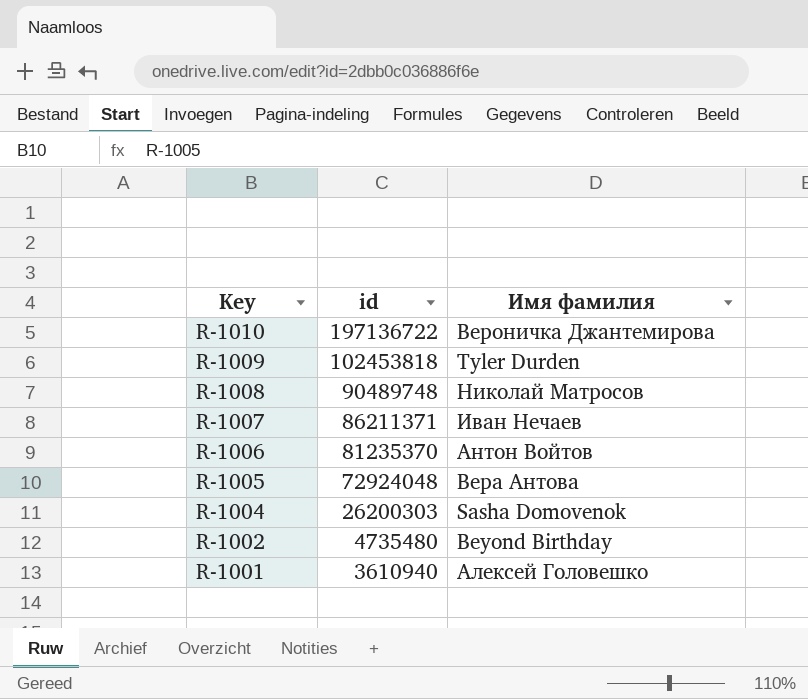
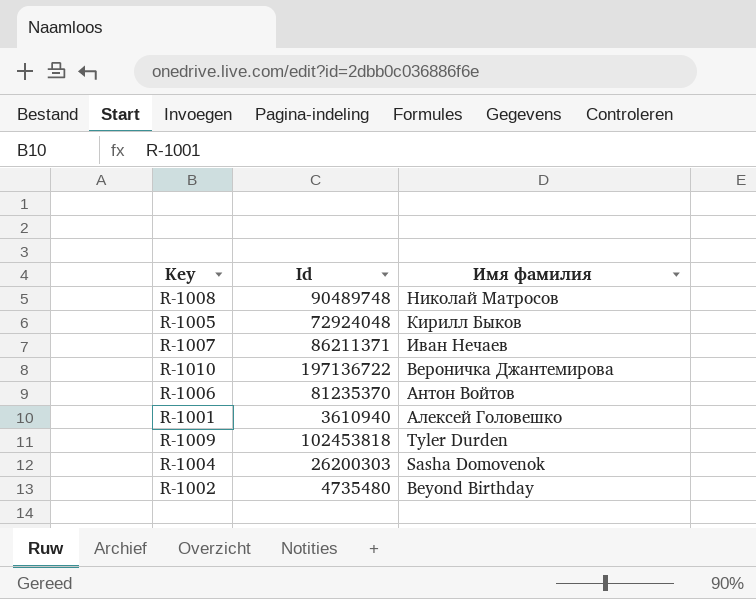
row order: Key descending -> Имя фамилия descending
column name: id -> Id
R-1005 | Имя фамилия: Вера Антова -> Кирилл Быков

